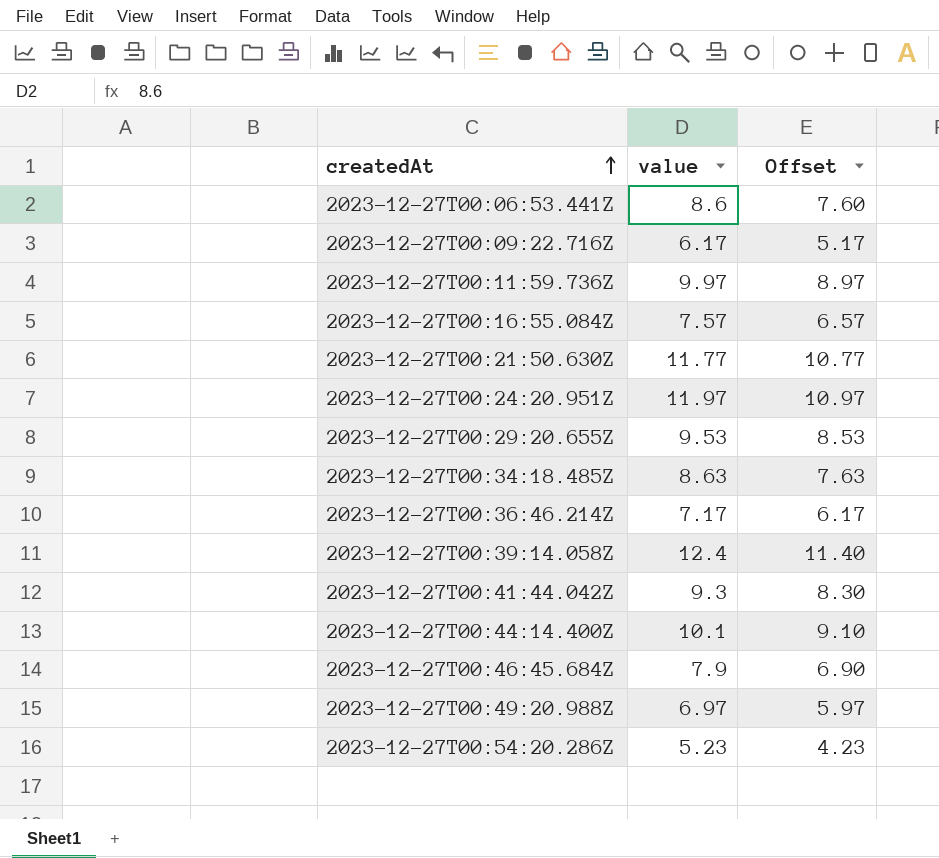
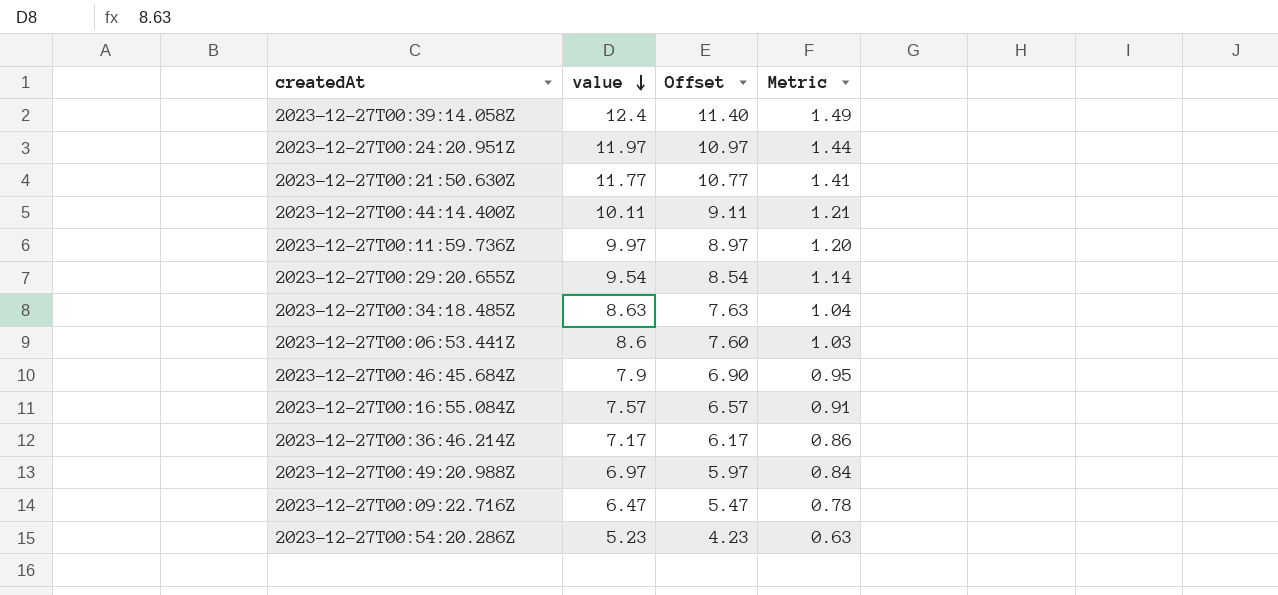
row order: createdAt ascending -> value descending
column Metric | formula: none -> [value] * 0.12
row 2023-12-27T00:41:44.042Z: 9.3 | 8.30 -> none
2023-12-27T00:44:14.400Z | value: 10.1 -> 10.11
2023-12-27T00:44:14.400Z | Offset: 9.10 -> 9.11
2023-12-27T00:29:20.655Z | value: 9.53 -> 9.54
2023-12-27T00:29:20.655Z | Offset: 8.53 -> 8.54
2023-12-27T00:09:22.716Z | value: 6.17 -> 6.47
2023-12-27T00:09:22.716Z | Offset: 5.17 -> 5.47

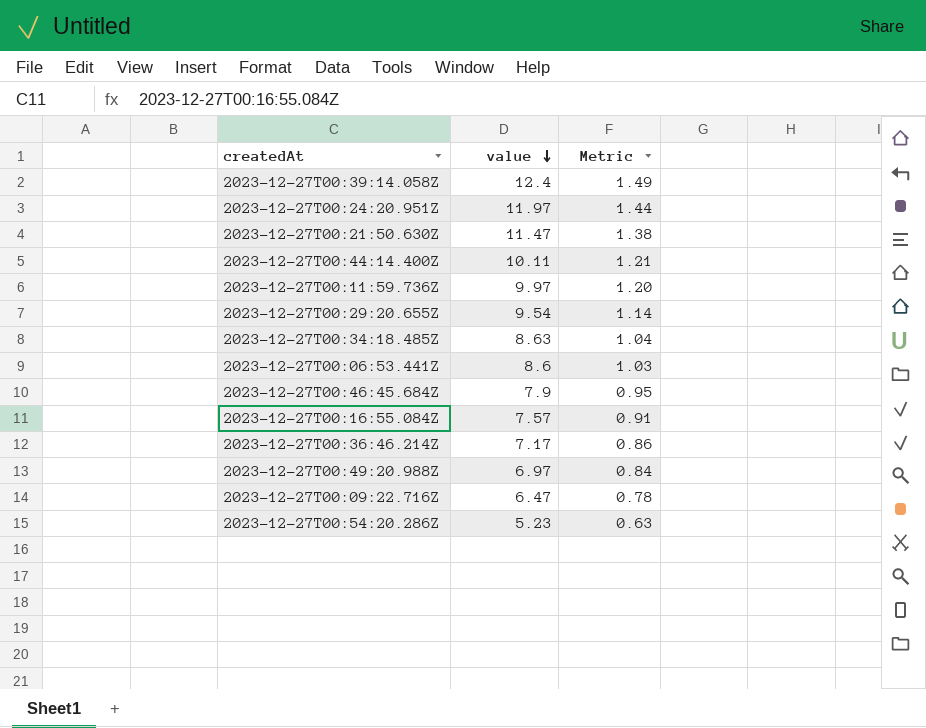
column Offset | formula: [value] - 1 -> none
2023-12-27T00:21:50.630Z | value: 11.77 -> 11.47
2023-12-27T00:21:50.630Z | Metric: 1.41 -> 1.38

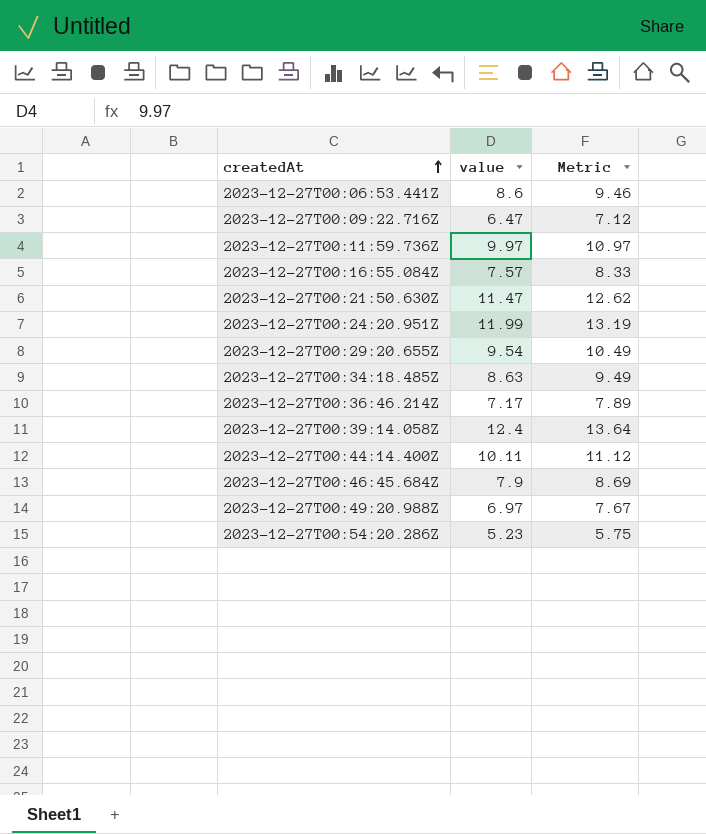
row order: value descending -> createdAt ascending
column Metric | formula: [value] * 0.12 -> [value] * 1.1
2023-12-27T00:24:20.951Z | value: 11.97 -> 11.99

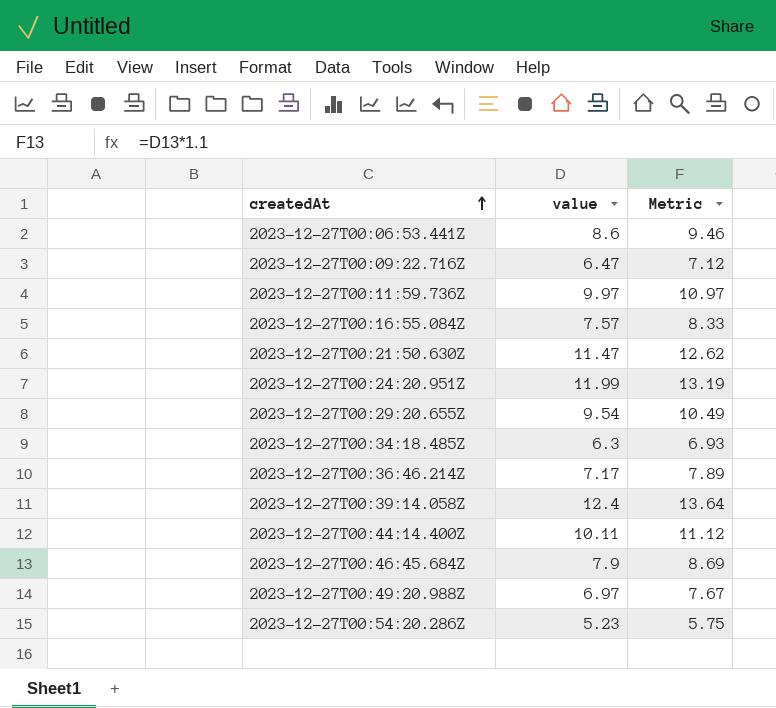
2023-12-27T00:34:18.485Z | value: 8.63 -> 6.3
2023-12-27T00:34:18.485Z | Metric: 9.49 -> 6.93

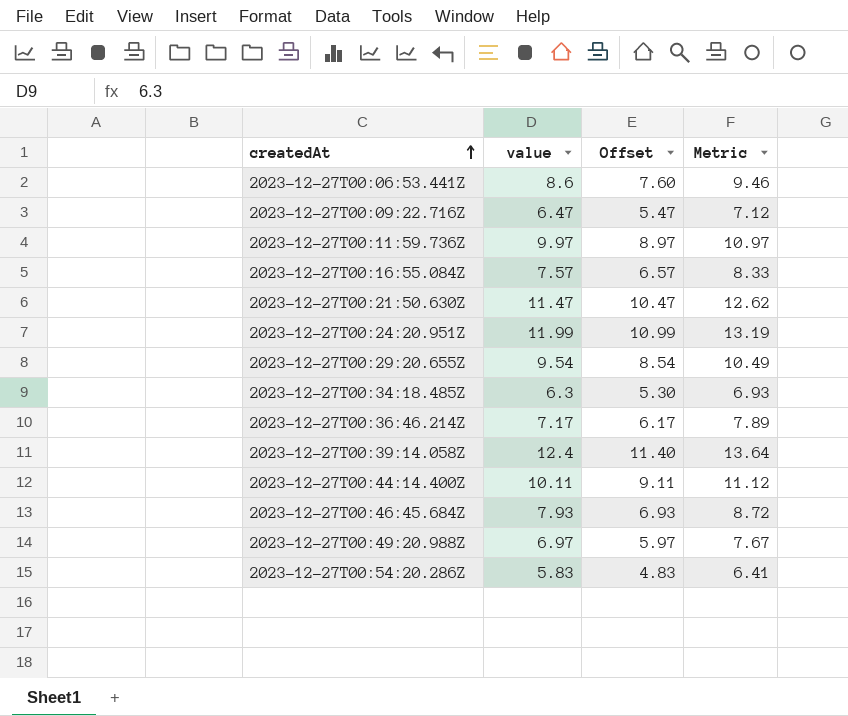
column Offset | formula: none -> [value] - 1
2023-12-27T00:46:45.684Z | value: 7.9 -> 7.93
2023-12-27T00:46:45.684Z | Metric: 8.69 -> 8.72
2023-12-27T00:54:20.286Z | value: 5.23 -> 5.83
2023-12-27T00:54:20.286Z | Metric: 5.75 -> 6.41

